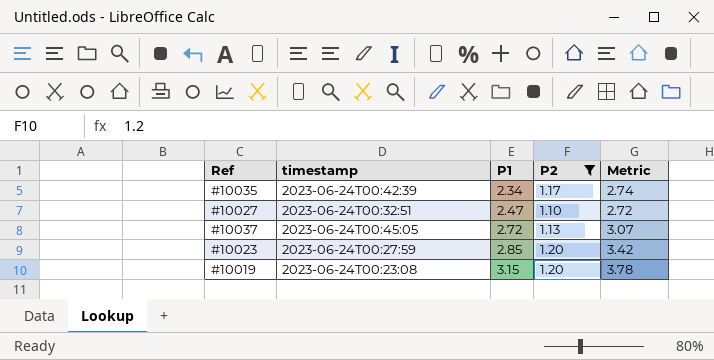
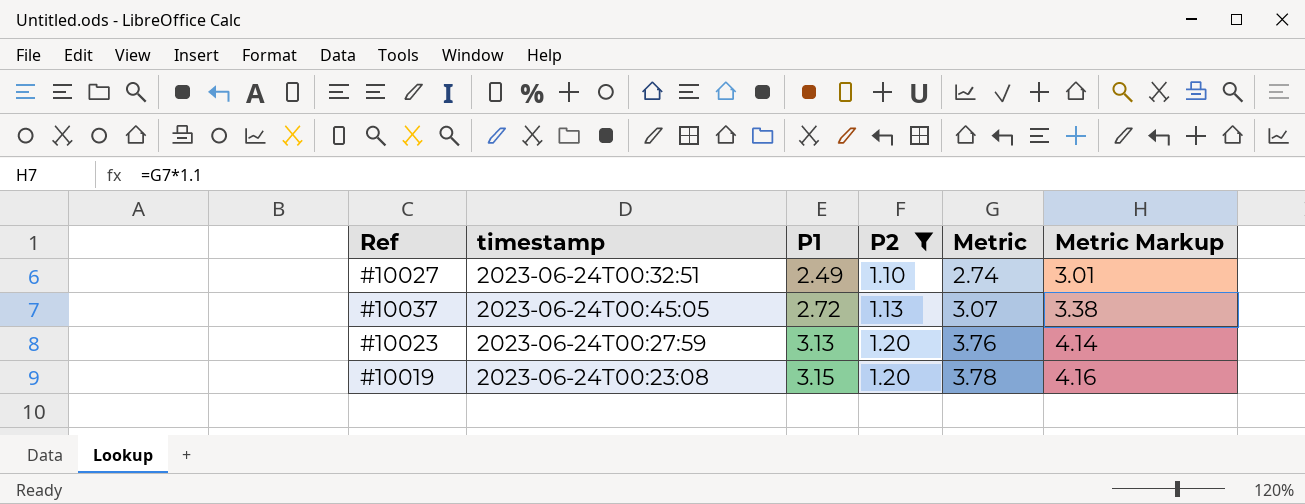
column Metric Markup | formula: none -> [Metric] * 1.1
row #10035: 2023-06-24T00:42:39 | 2.34 | 1.17 | 2.74 -> none
#10027 | P1: 2.47 -> 2.49
#10027 | Metric: 2.72 -> 2.74
#10023 | P1: 2.85 -> 3.13
#10023 | Metric: 3.42 -> 3.76

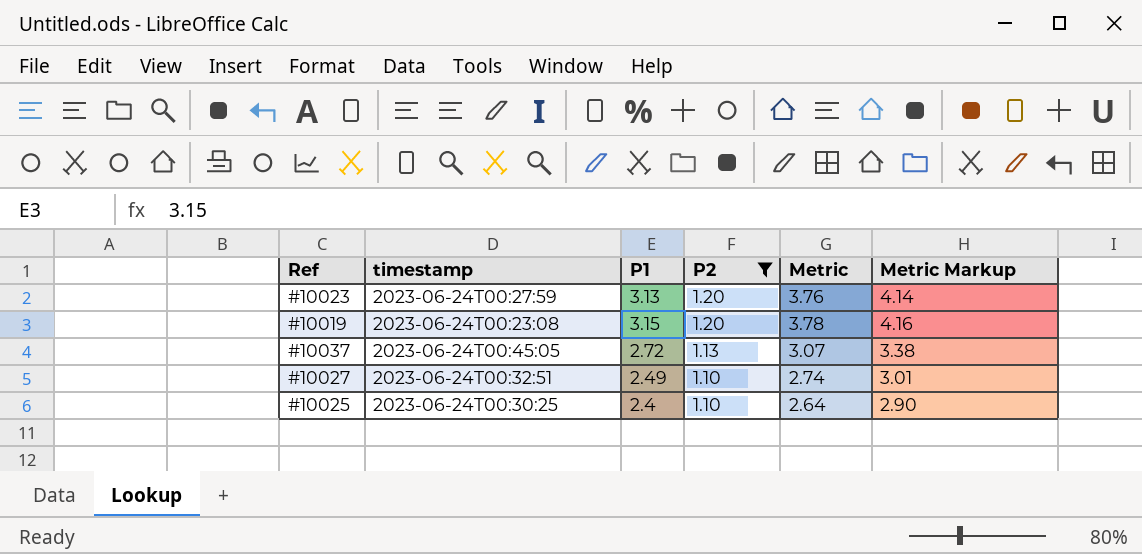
row order: P1 ascending -> P2 descending
row #10025: none -> 2023-06-24T00:30:25 | 2.4 | 1.10 | 2.64 | 2.90

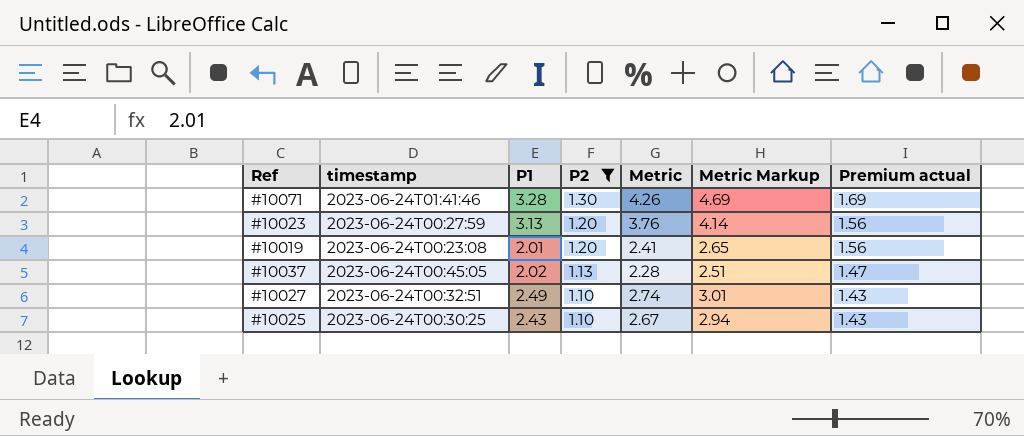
column Premium actual | formula: none -> [P2] * 1.3
row #10071: none -> 2023-06-24T01:41:46 | 3.28 | 1.30 | 4.26 | 4.69 | 1.69
#10019 | P1: 3.15 -> 2.01
#10019 | Metric: 3.78 -> 2.41
#10019 | Metric Markup: 4.16 -> 2.65
#10037 | P1: 2.72 -> 2.02
#10037 | Metric: 3.07 -> 2.28
#10037 | Metric Markup: 3.38 -> 2.51
#10025 | P1: 2.4 -> 2.43
#10025 | Metric: 2.64 -> 2.67
#10025 | Metric Markup: 2.90 -> 2.94

